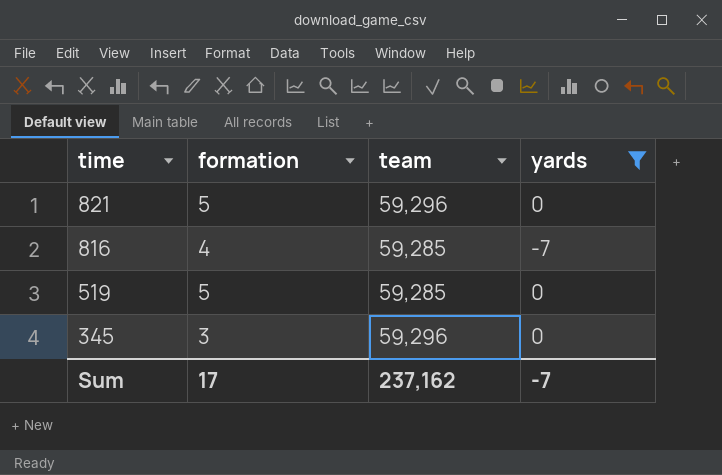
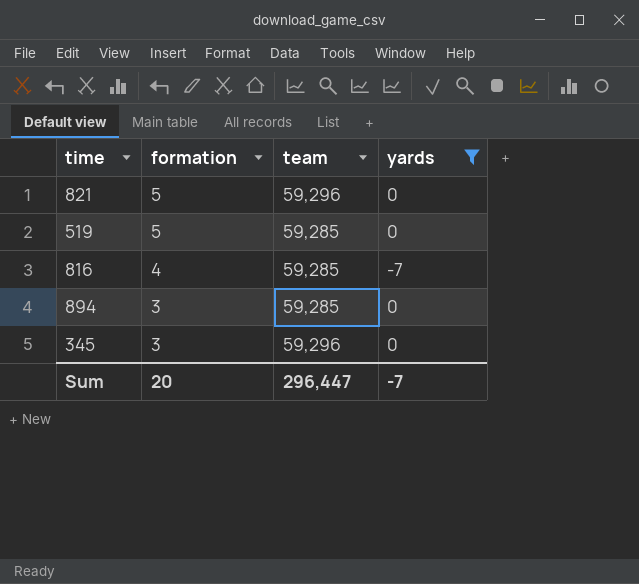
row order: time descending -> formation descending
row 894: none -> 3 | 59,285 | 0
Sum | formation: 17 -> 20
Sum | team: 237,162 -> 296,447

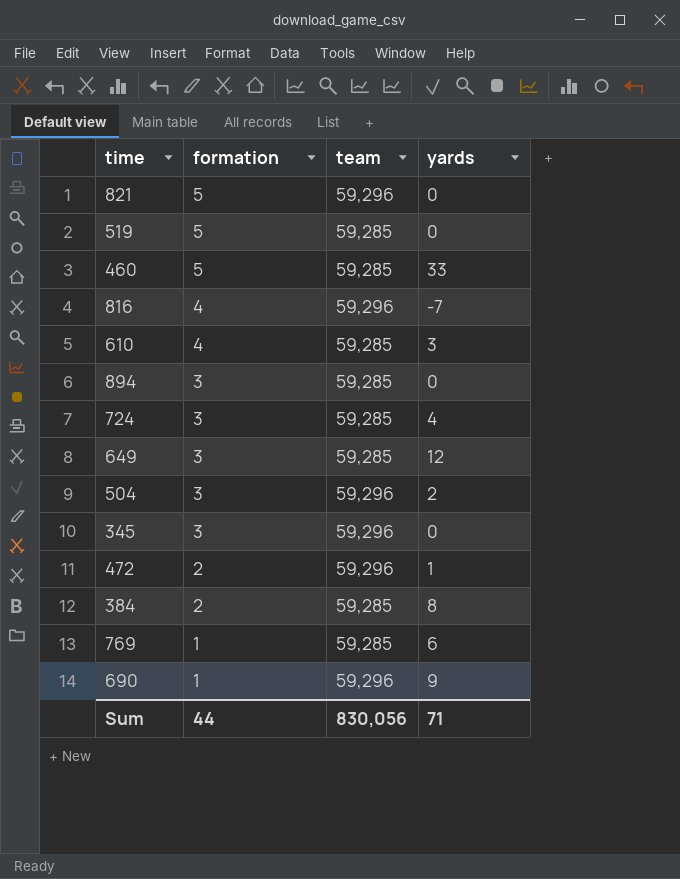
filter: yards <= 0 -> none
816 | team: 59,285 -> 59,296
Sum | formation: 20 -> 44
Sum | team: 296,447 -> 830,056
Sum | yards: -7 -> 71

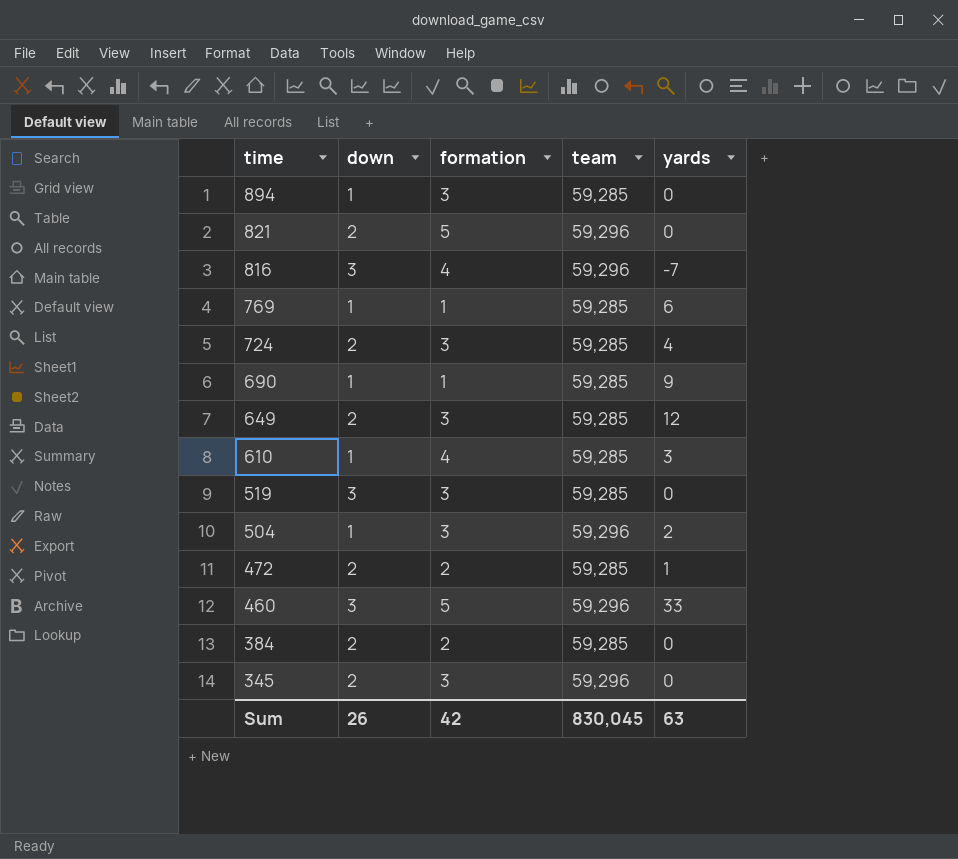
row order: formation descending -> time descending
column down | position: none -> 2
690 | team: 59,296 -> 59,285
519 | formation: 5 -> 3
472 | team: 59,296 -> 59,285
460 | team: 59,285 -> 59,296
384 | yards: 8 -> 0
Sum | formation: 44 -> 42
Sum | team: 830,056 -> 830,045
Sum | yards: 71 -> 63

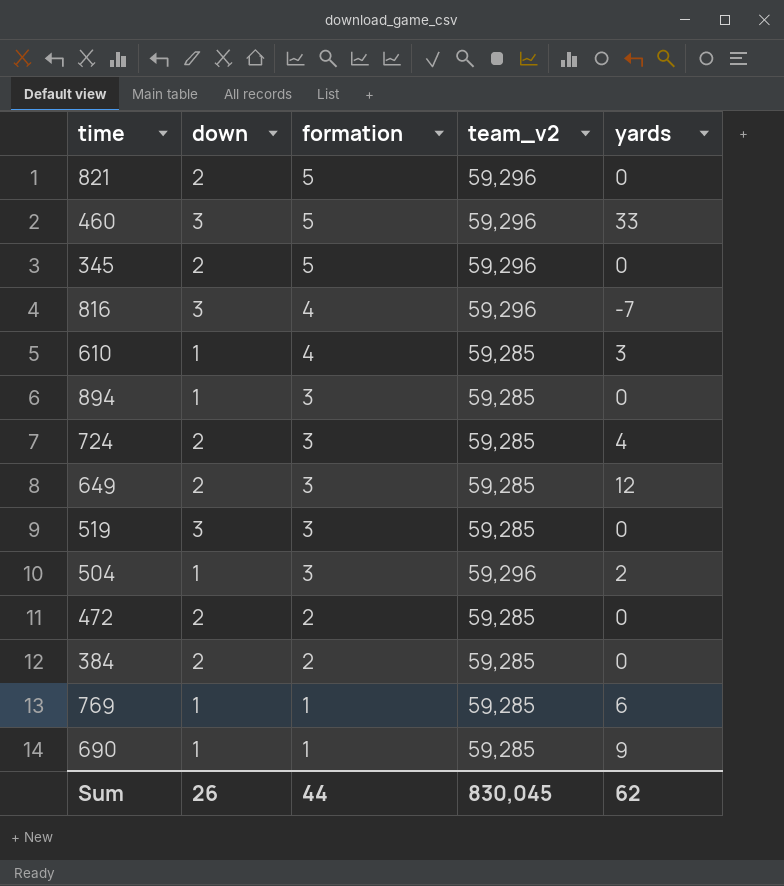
row order: time descending -> formation descending
column name: team -> team_v2
345 | formation: 3 -> 5
472 | yards: 1 -> 0
Sum | formation: 42 -> 44
Sum | yards: 63 -> 62

